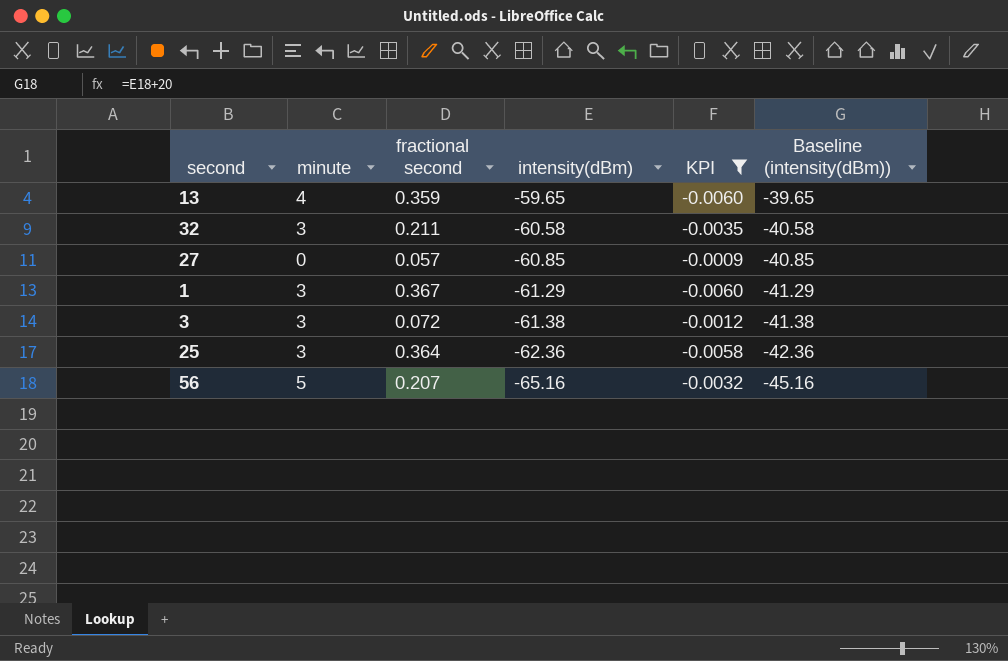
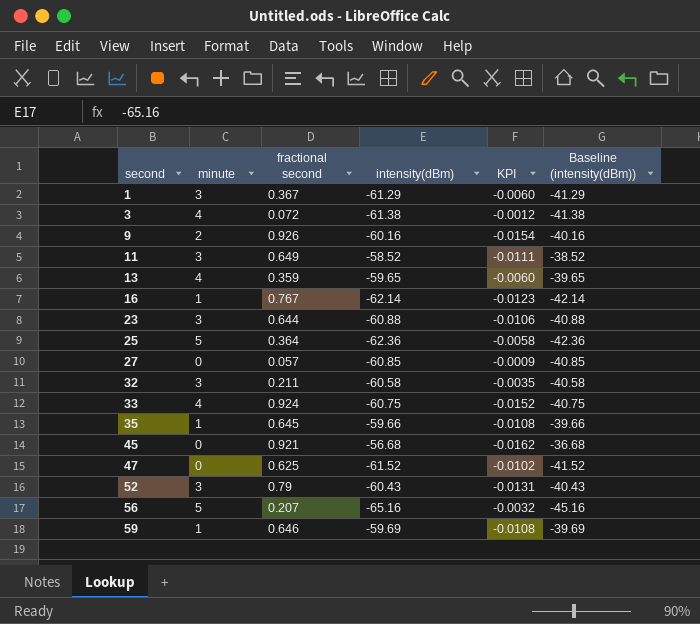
filter: KPI >= -0.0060 -> none
row order: intensity(dBm) descending -> second ascending
3 | minute: 3 -> 4
25 | minute: 3 -> 5

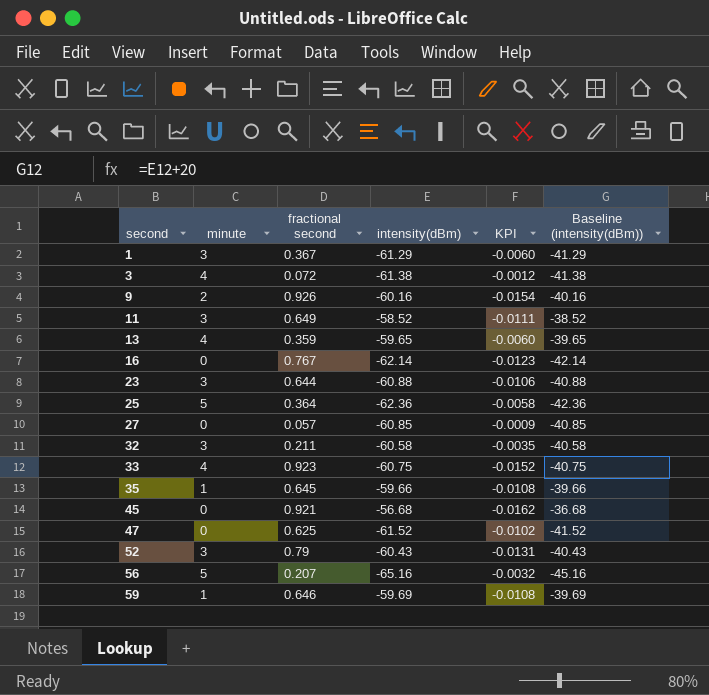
16 | minute: 1 -> 0
33 | fractional second: 0.924 -> 0.923

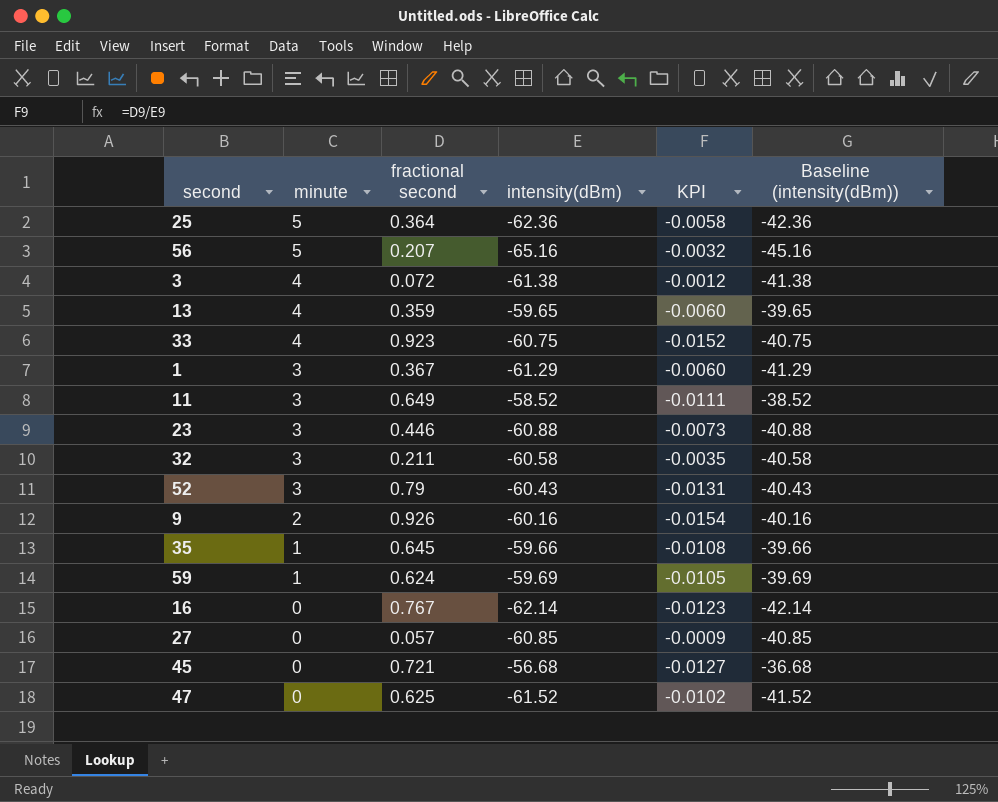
row order: second ascending -> minute descending
23 | fractional second: 0.644 -> 0.446
23 | KPI: -0.0106 -> -0.0073
59 | fractional second: 0.646 -> 0.624
59 | KPI: -0.0108 -> -0.0105
45 | fractional second: 0.921 -> 0.721
45 | KPI: -0.0162 -> -0.0127

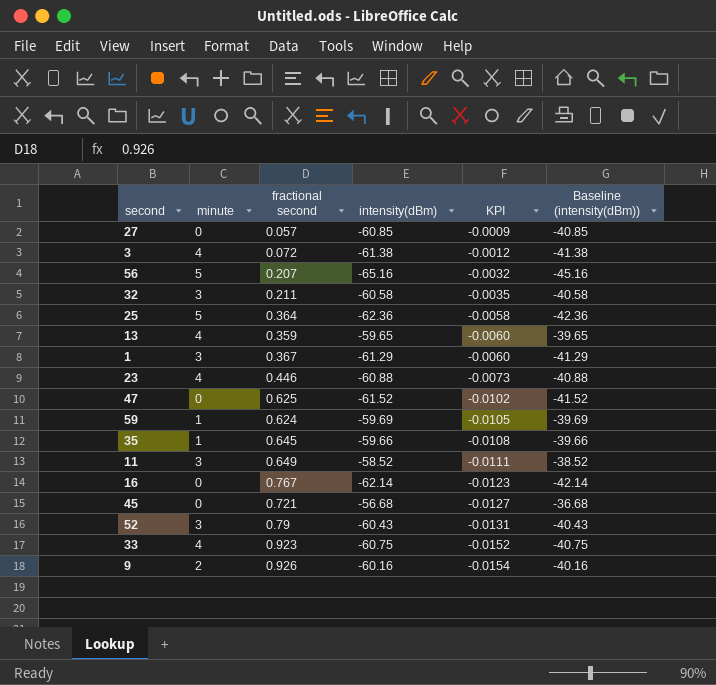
row order: minute descending -> KPI descending
23 | minute: 3 -> 4

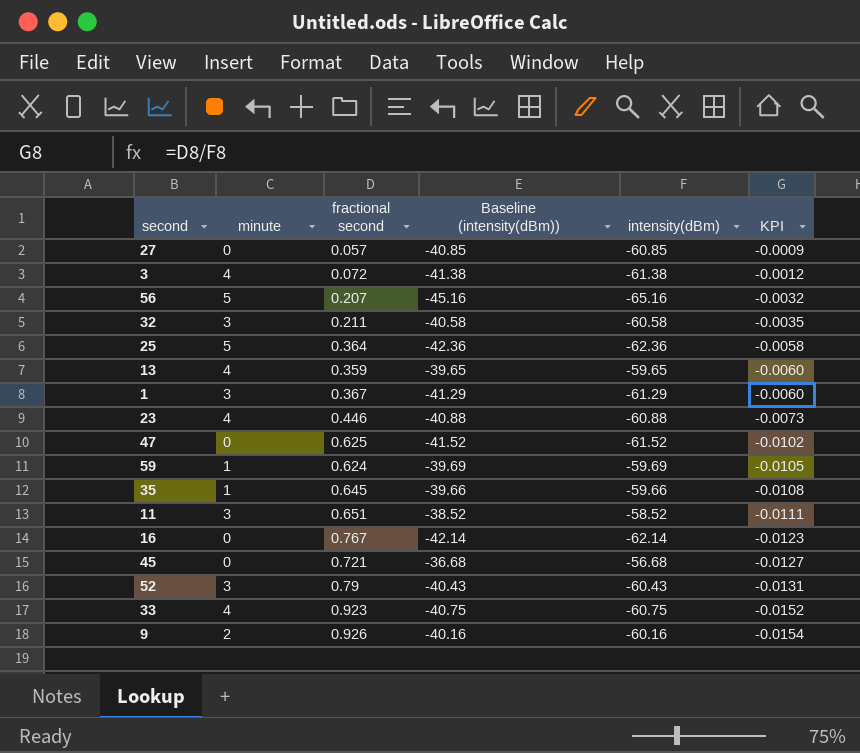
column Baseline (intensity(dBm)) | position: 6 -> 4
11 | fractional second: 0.649 -> 0.651

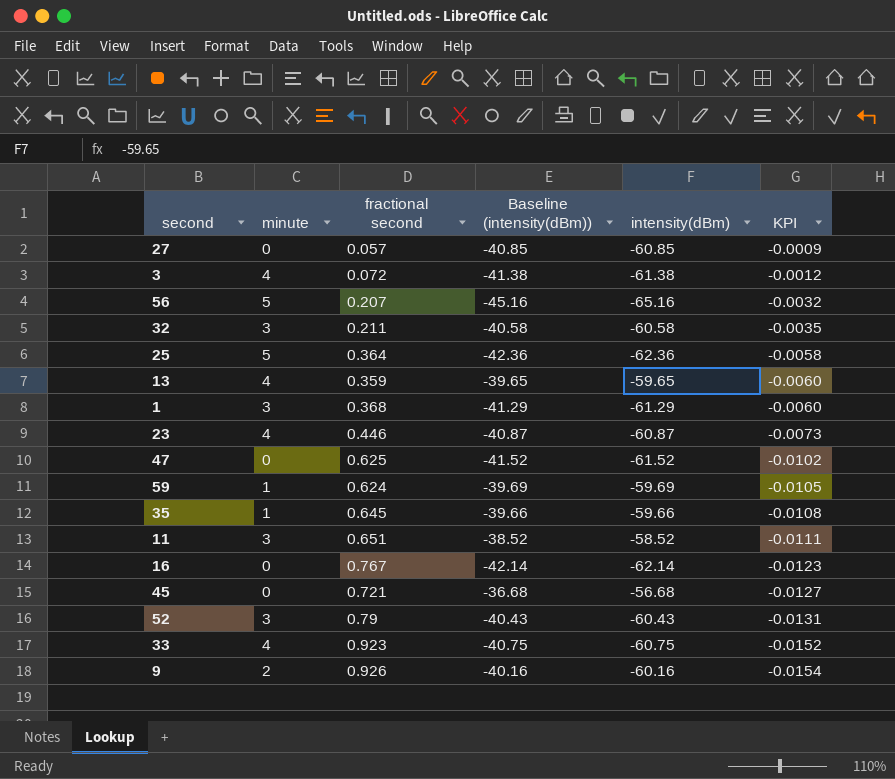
1 | fractional second: 0.367 -> 0.368
23 | Baseline (intensity(dBm)): -40.88 -> -40.87
23 | intensity(dBm): -60.88 -> -60.87

